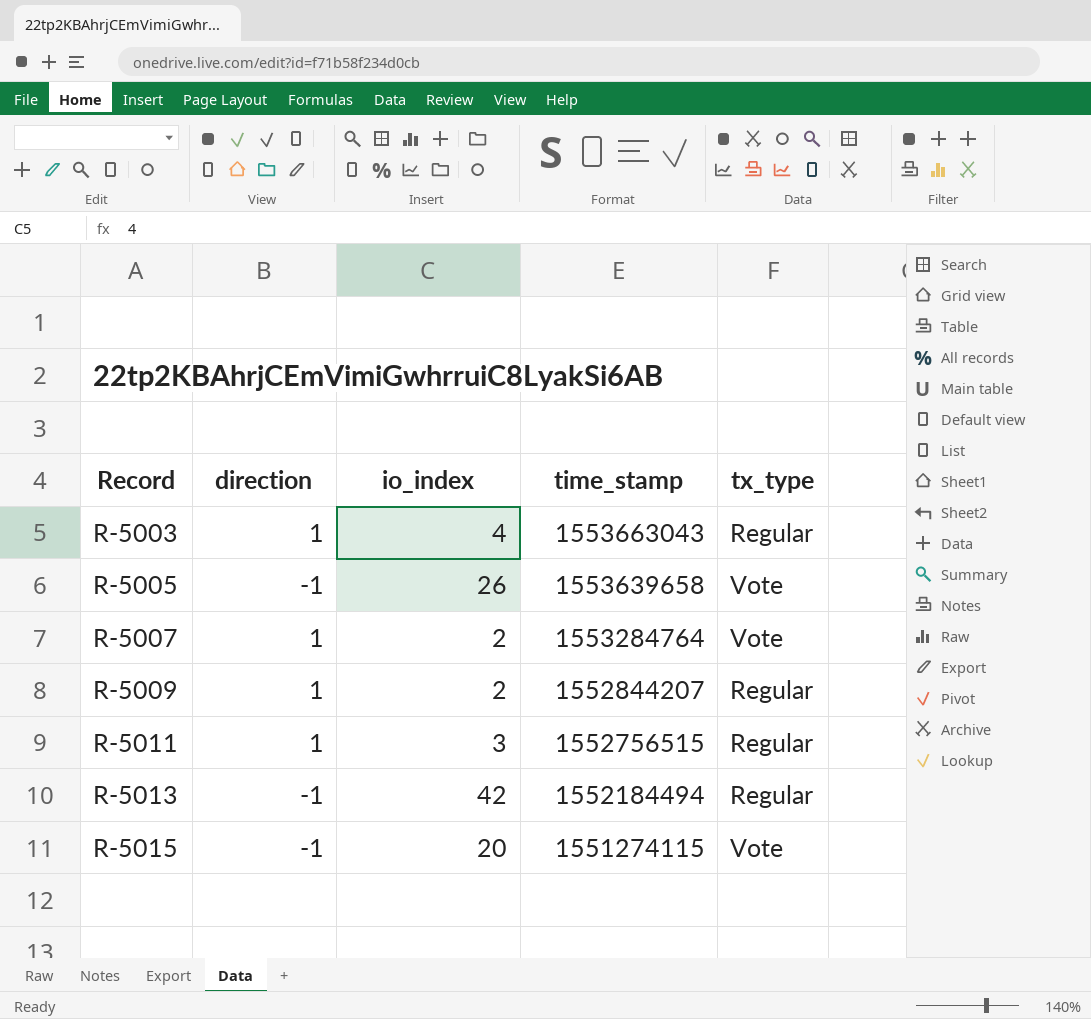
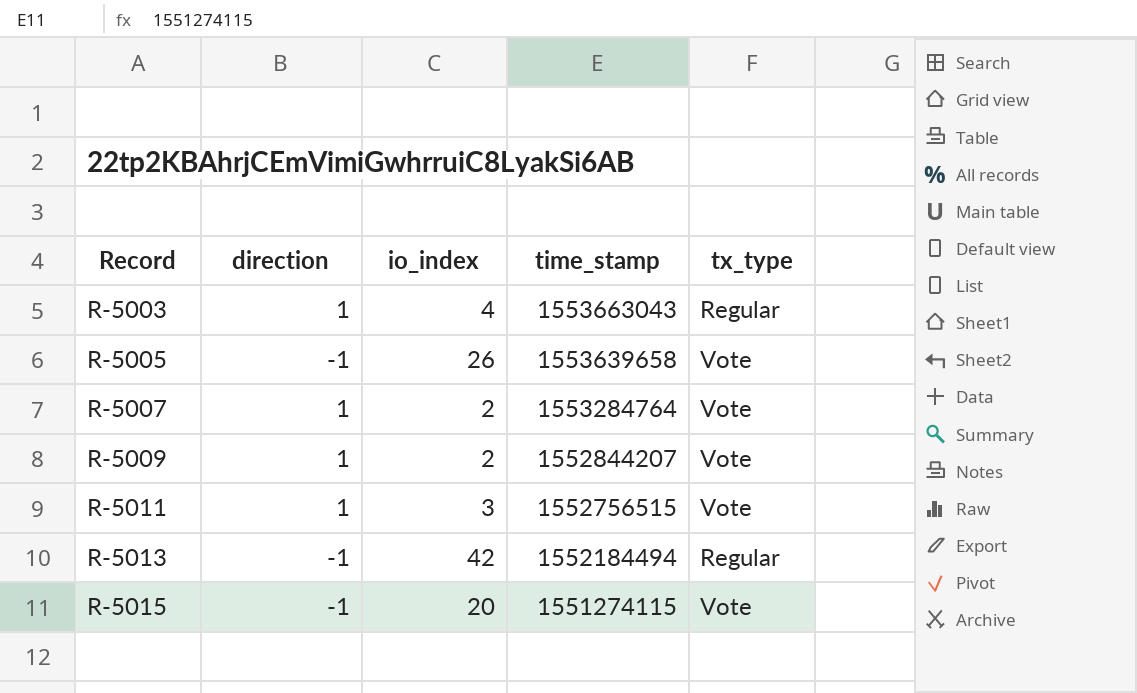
R-5009 | tx_type: Regular -> Vote
R-5011 | tx_type: Regular -> Vote

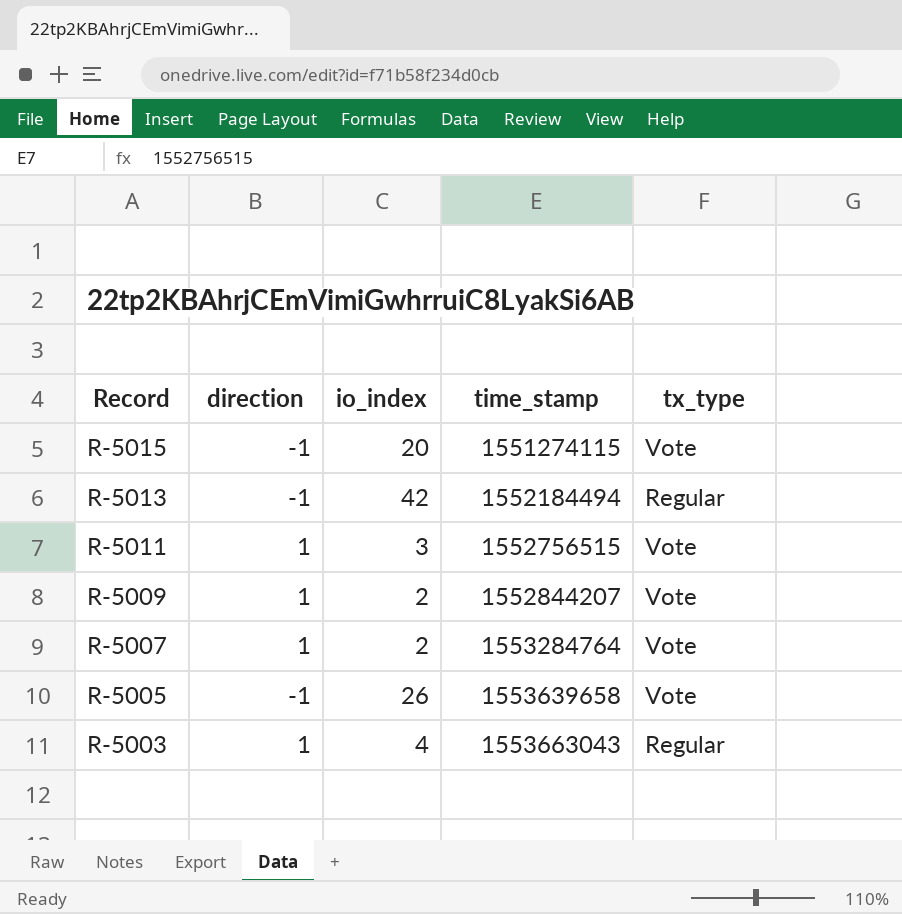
row order: Record ascending -> Record descending

